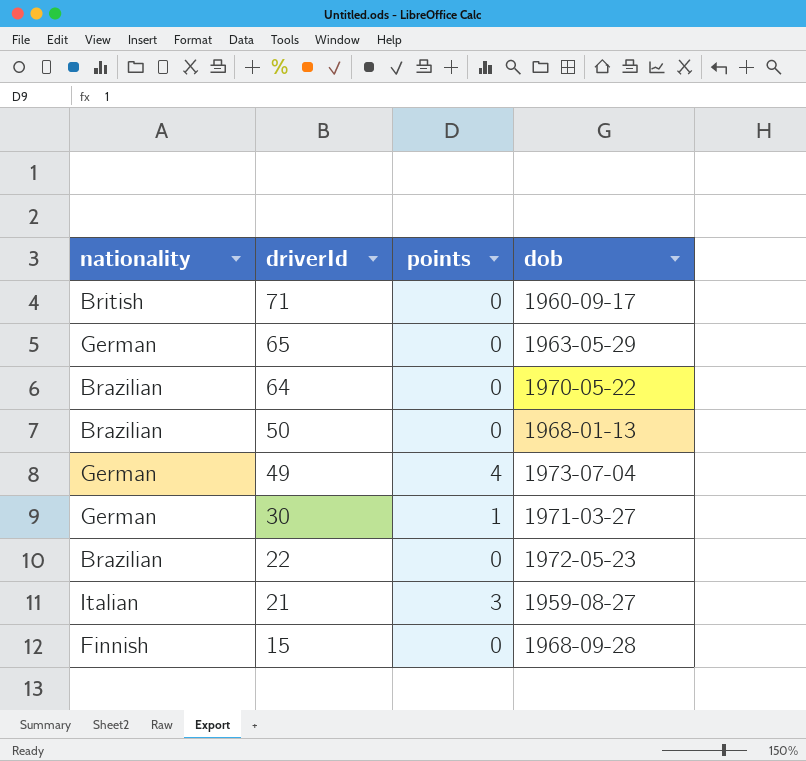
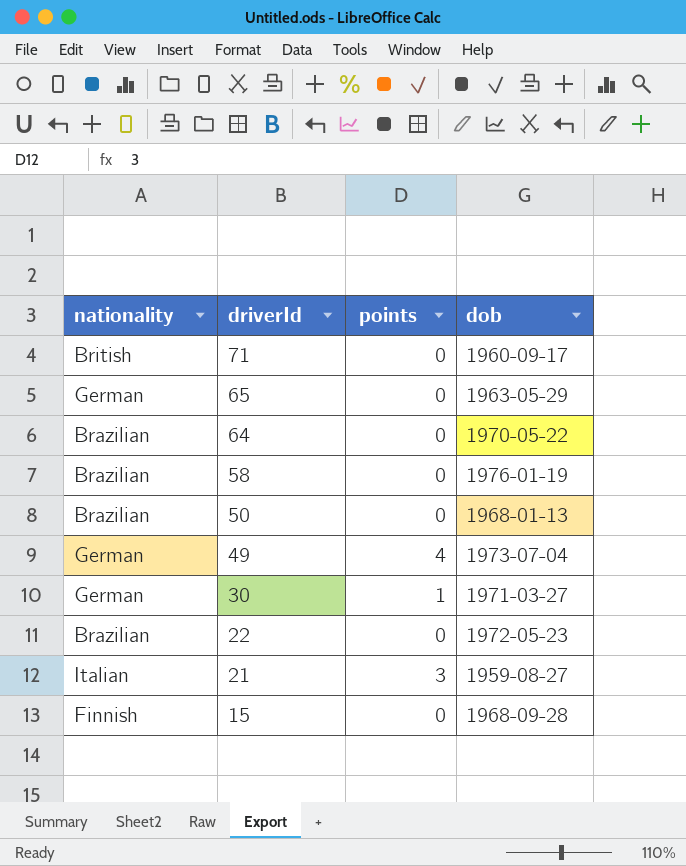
row 58: none -> Brazilian | 0 | 1976-01-19

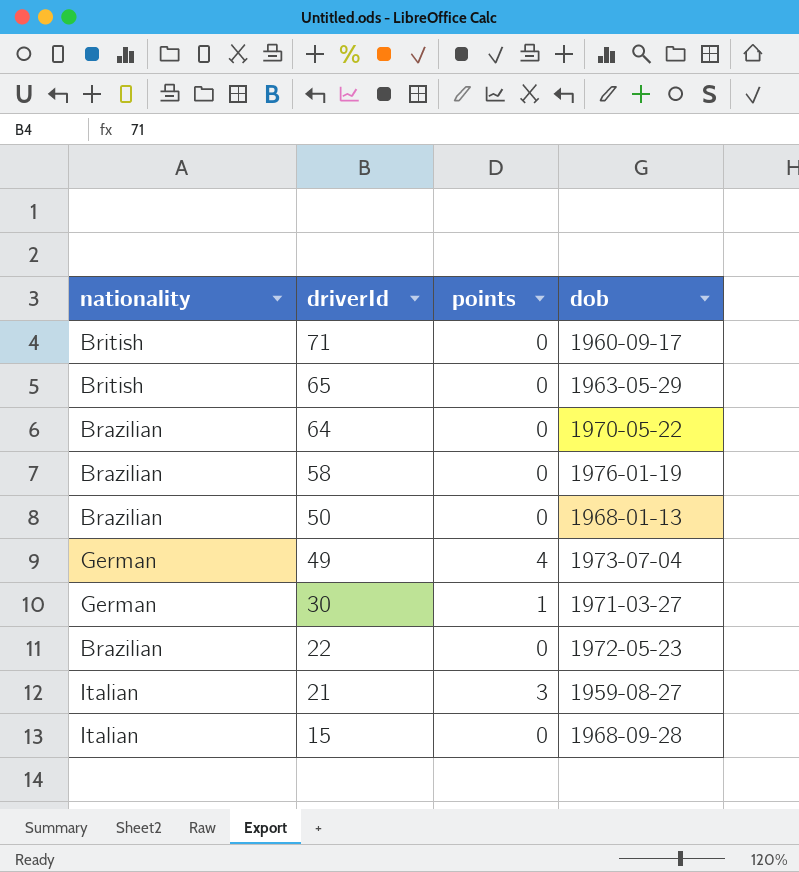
65 | nationality: German -> British
15 | nationality: Finnish -> Italian

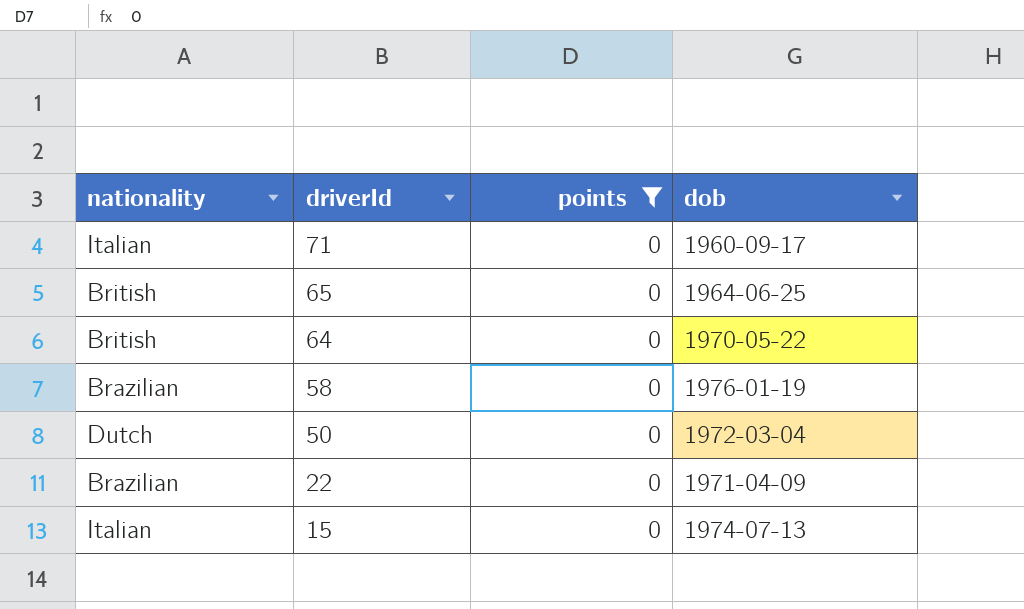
filter: none -> points = 0
71 | nationality: British -> Italian
65 | dob: 1963-05-29 -> 1964-06-25
64 | nationality: Brazilian -> British
50 | nationality: Brazilian -> Dutch
50 | dob: 1968-01-13 -> 1972-03-04
22 | dob: 1972-05-23 -> 1971-04-09
15 | dob: 1968-09-28 -> 1974-07-13

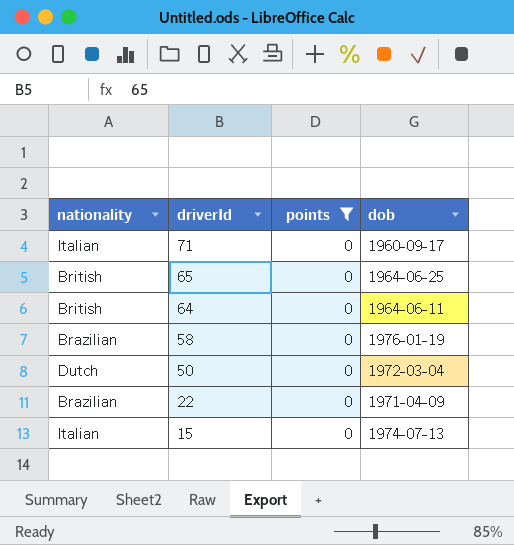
64 | dob: 1970-05-22 -> 1964-06-11

